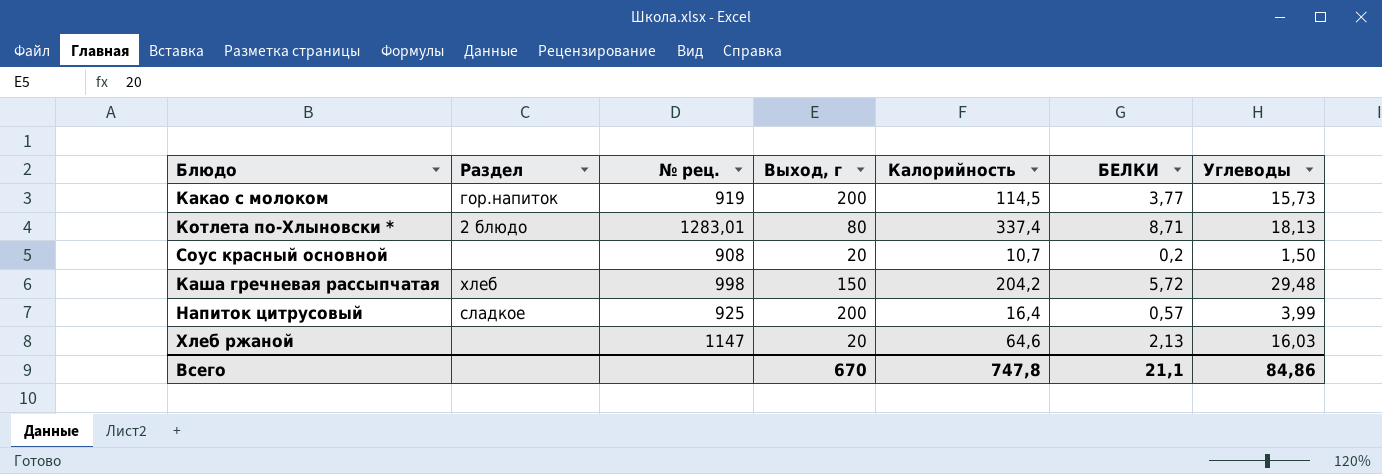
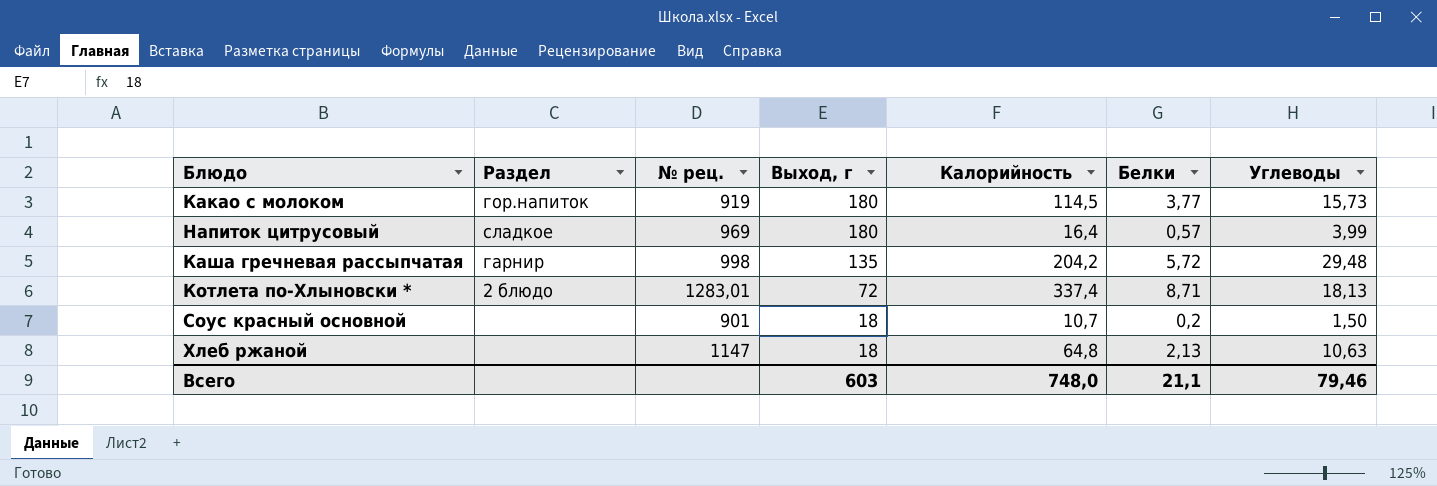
row order: none -> Выход, г descending
column name: БЕЛКИ -> Белки
Какао с молоком | Выход, г: 200 -> 180
Напиток цитрусовый | № рец.: 925 -> 969
Напиток цитрусовый | Выход, г: 200 -> 180
Каша гречневая рассыпчатая | Раздел: хлеб -> гарнир
Каша гречневая рассыпчатая | Выход, г: 150 -> 135
Котлета по-Хлыновски * | Выход, г: 80 -> 72
Соус красный основной | № рец.: 908 -> 901
Соус красный основной | Выход, г: 20 -> 18
Хлеб ржаной | Выход, г: 20 -> 18
Хлеб ржаной | Калорийность: 64,6 -> 64,8
Хлеб ржаной | Углеводы: 16,03 -> 10,63
Всего | Выход, г: 670 -> 603
Всего | Калорийность: 747,8 -> 748,0
Всего | Углеводы: 84,86 -> 79,46

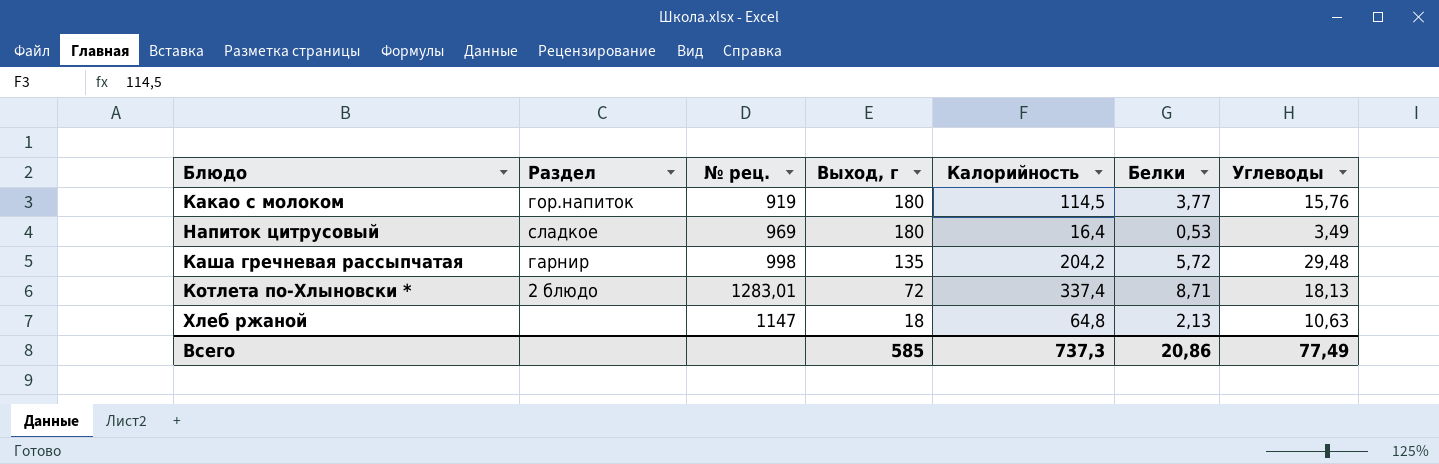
row Соус красный основной: none | 901 | 18 | 10,7 | 0,2 | 1,50 -> none
Какао с молоком | Углеводы: 15,73 -> 15,76
Напиток цитрусовый | Белки: 0,57 -> 0,53
Напиток цитрусовый | Углеводы: 3,99 -> 3,49
Всего | Выход, г: 603 -> 585
Всего | Калорийность: 748,0 -> 737,3
Всего | Белки: 21,1 -> 20,86
Всего | Углеводы: 79,46 -> 77,49

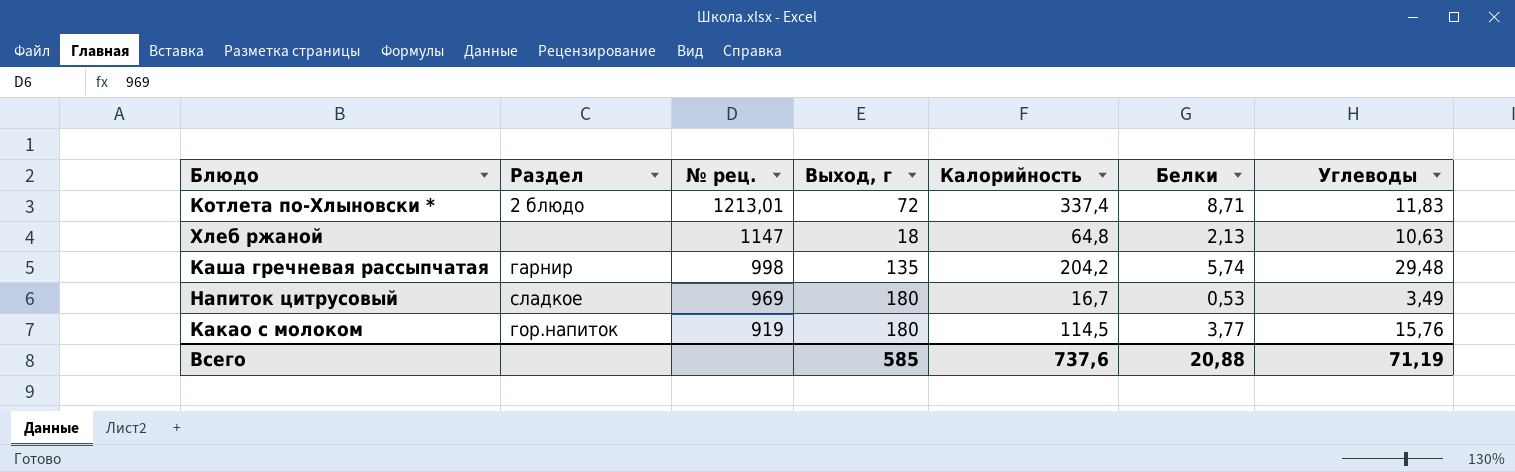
row order: Выход, г descending -> № рец. descending
Котлета по-Хлыновски * | № рец.: 1283,01 -> 1213,01
Котлета по-Хлыновски * | Углеводы: 18,13 -> 11,83
Каша гречневая рассыпчатая | Белки: 5,72 -> 5,74
Напиток цитрусовый | Калорийность: 16,4 -> 16,7
Всего | Калорийность: 737,3 -> 737,6
Всего | Белки: 20,86 -> 20,88
Всего | Углеводы: 77,49 -> 71,19

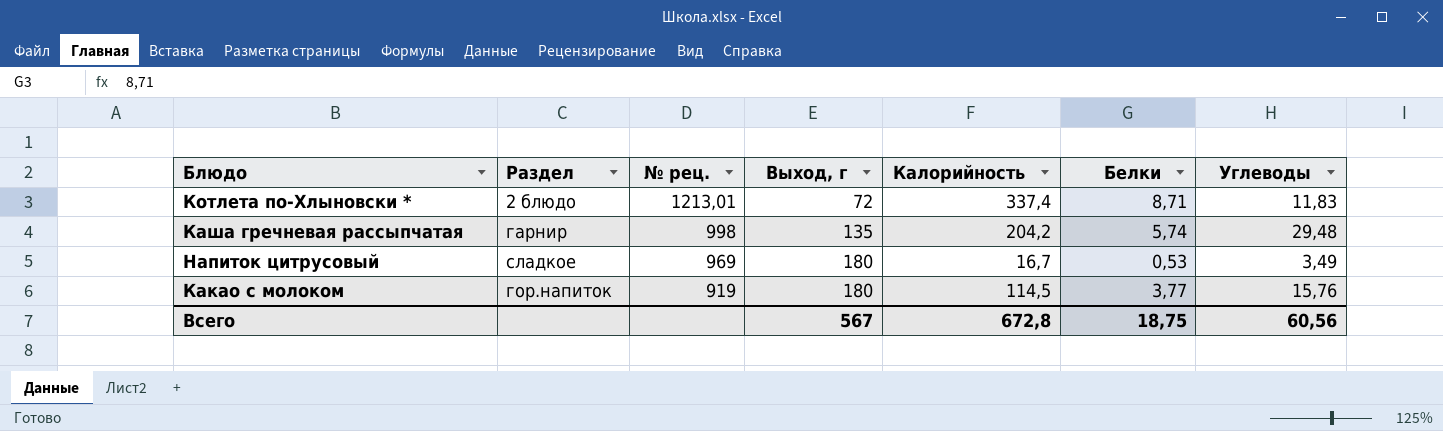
row Хлеб ржаной: none | 1147 | 18 | 64,8 | 2,13 | 10,63 -> none
Всего | Выход, г: 585 -> 567
Всего | Калорийность: 737,6 -> 672,8
Всего | Белки: 20,88 -> 18,75
Всего | Углеводы: 71,19 -> 60,56

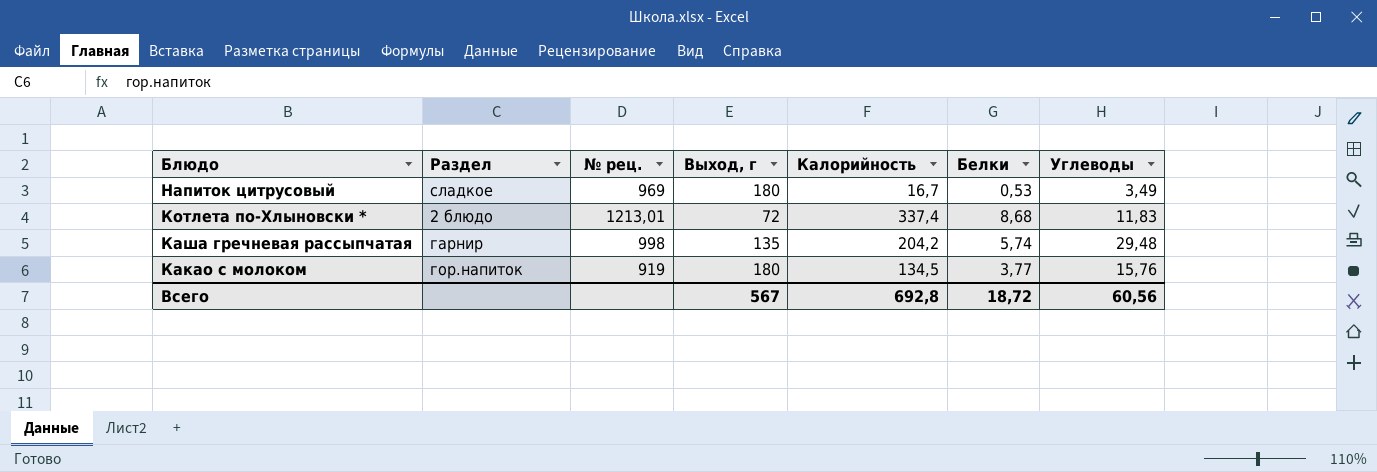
row order: № рец. descending -> Блюдо descending
Котлета по-Хлыновски * | Белки: 8,71 -> 8,68
Какао с молоком | Калорийность: 114,5 -> 134,5
Всего | Калорийность: 672,8 -> 692,8
Всего | Белки: 18,75 -> 18,72

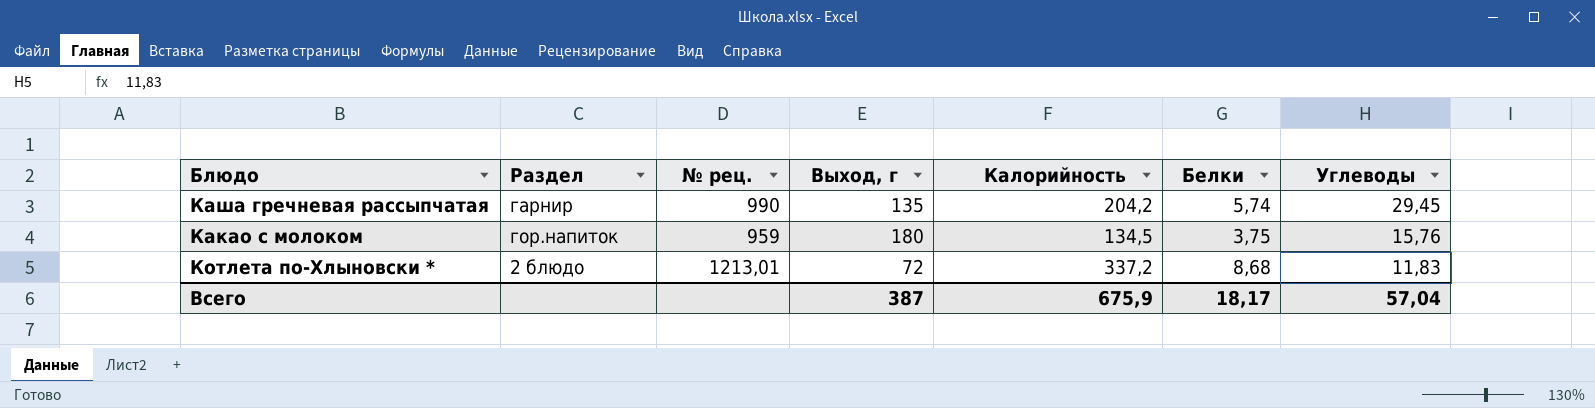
row order: Блюдо descending -> Углеводы descending
row Напиток цитрусовый: сладкое | 969 | 180 | 16,7 | 0,53 | 3,49 -> none
Каша гречневая рассыпчатая | № рец.: 998 -> 990
Каша гречневая рассыпчатая | Углеводы: 29,48 -> 29,45
Какао с молоком | № рец.: 919 -> 959
Какао с молоком | Белки: 3,77 -> 3,75
Котлета по-Хлыновски * | Калорийность: 337,4 -> 337,2
Всего | Выход, г: 567 -> 387
Всего | Калорийность: 692,8 -> 675,9
Всего | Белки: 18,72 -> 18,17
Всего | Углеводы: 60,56 -> 57,04

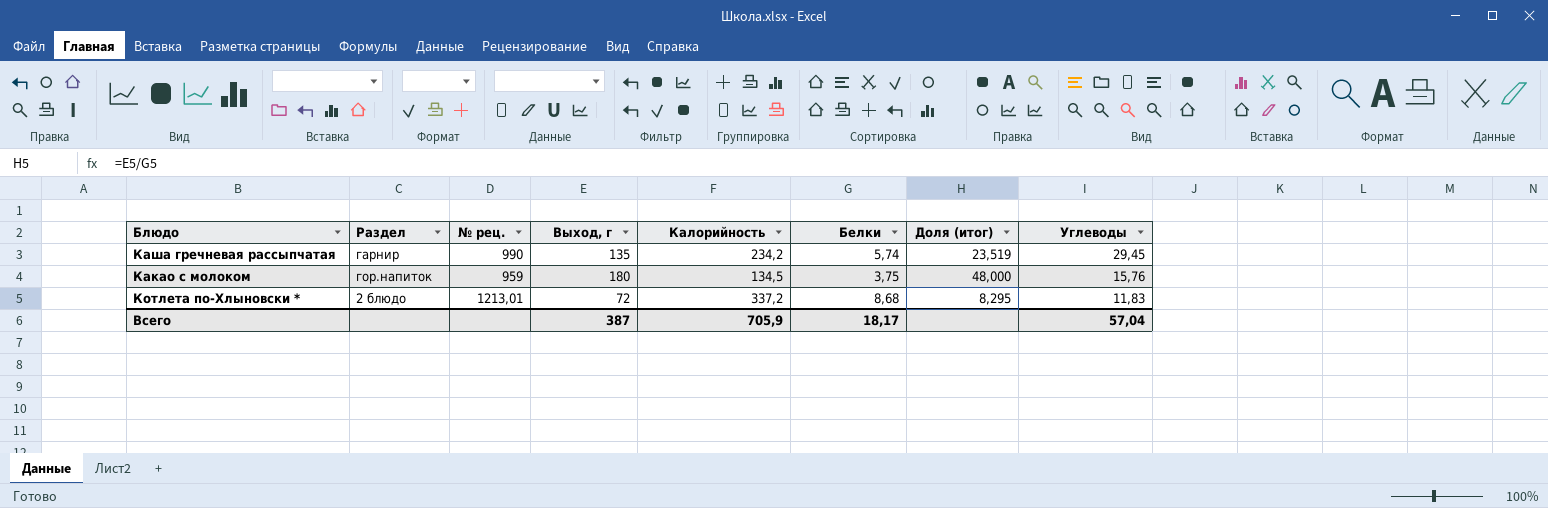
column Доля (итог) | formula: none -> [Выход, г] / [Белки]
Каша гречневая рассыпчатая | Калорийность: 204,2 -> 234,2
Всего | Калорийность: 675,9 -> 705,9

